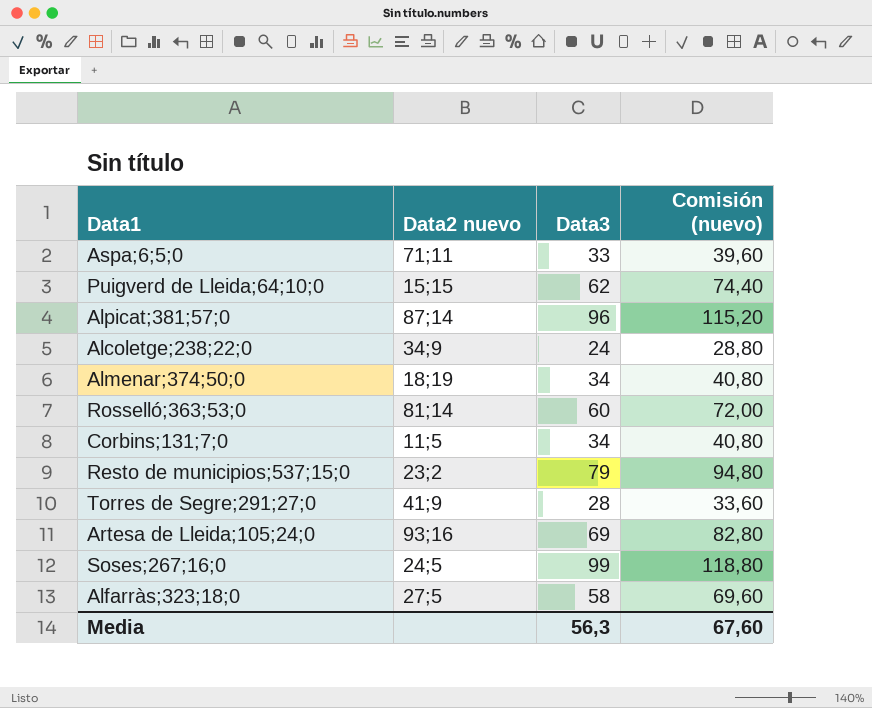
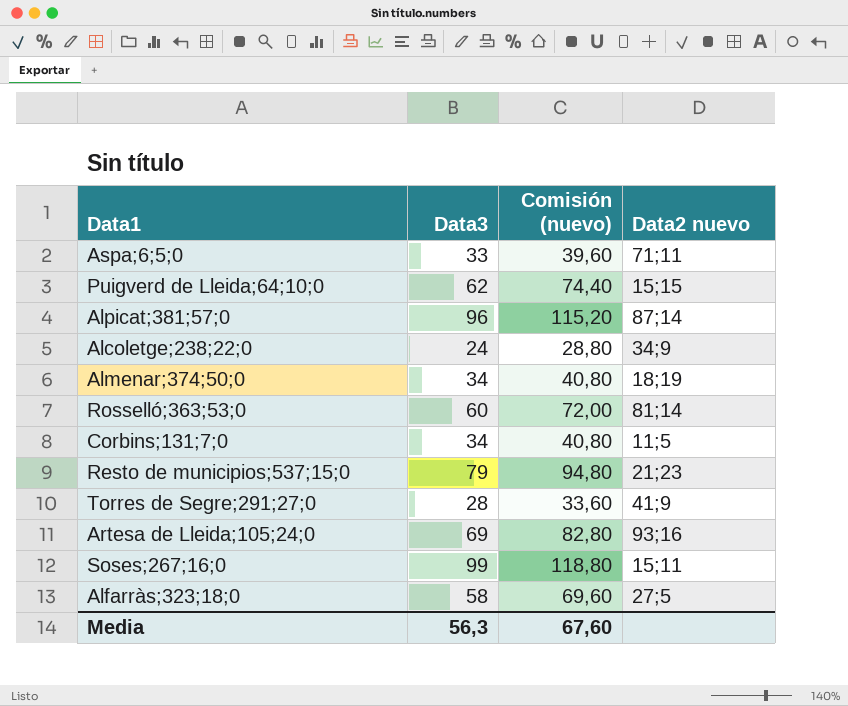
column Data2 nuevo | position: 2 -> 4
Resto de municipios;537;15;0 | Data2 nuevo: 23;2 -> 21;23
Soses;267;16;0 | Data2 nuevo: 24;5 -> 15;11

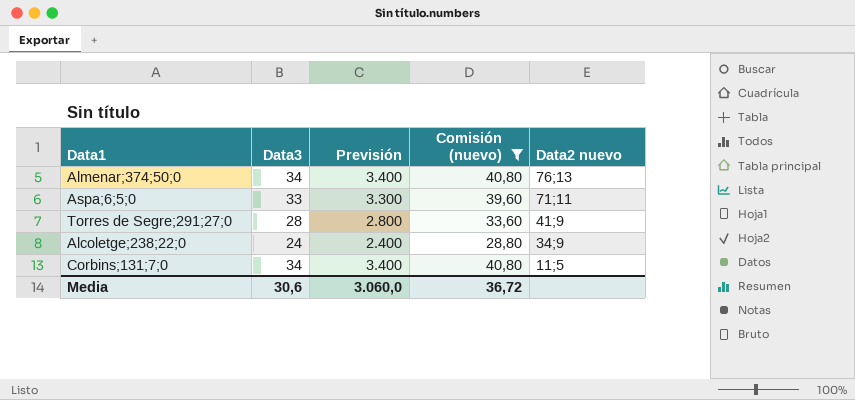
filter: none -> Comisión (nuevo) <= 40,80
row order: none -> Data2 nuevo descending
column Previsión | formula: none -> [Data3] * 100
Almenar;374;50;0 | Data2 nuevo: 18;19 -> 76;13
Media | Data3: 56,3 -> 30,6
Media | Comisión (nuevo): 67,60 -> 36,72

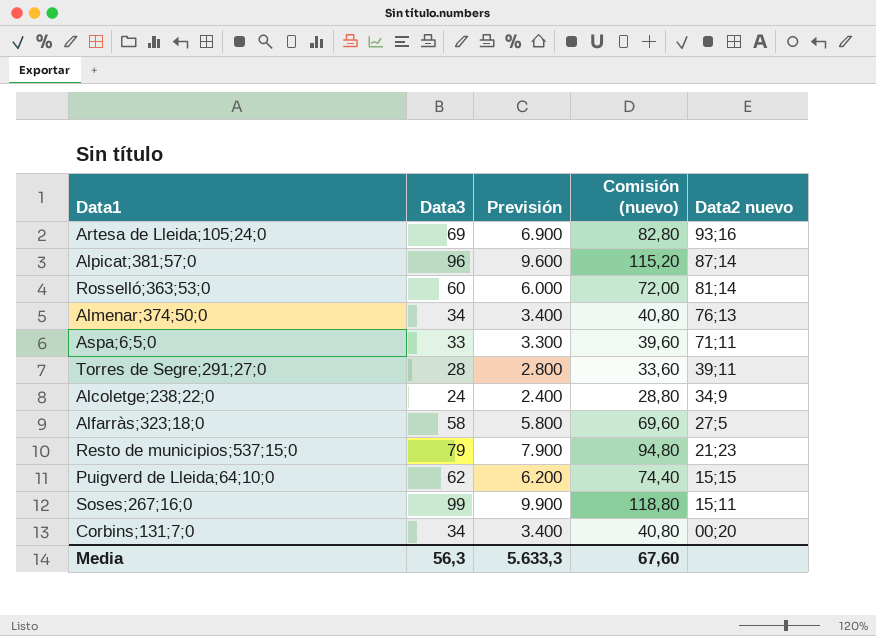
filter: Comisión (nuevo) <= 40,80 -> none
Torres de Segre;291;27;0 | Data2 nuevo: 41;9 -> 39;11
Corbins;131;7;0 | Data2 nuevo: 11;5 -> 00;20
Media | Data3: 30,6 -> 56,3
Media | Previsión: 3.060,0 -> 5.633,3
Media | Comisión (nuevo): 36,72 -> 67,60

